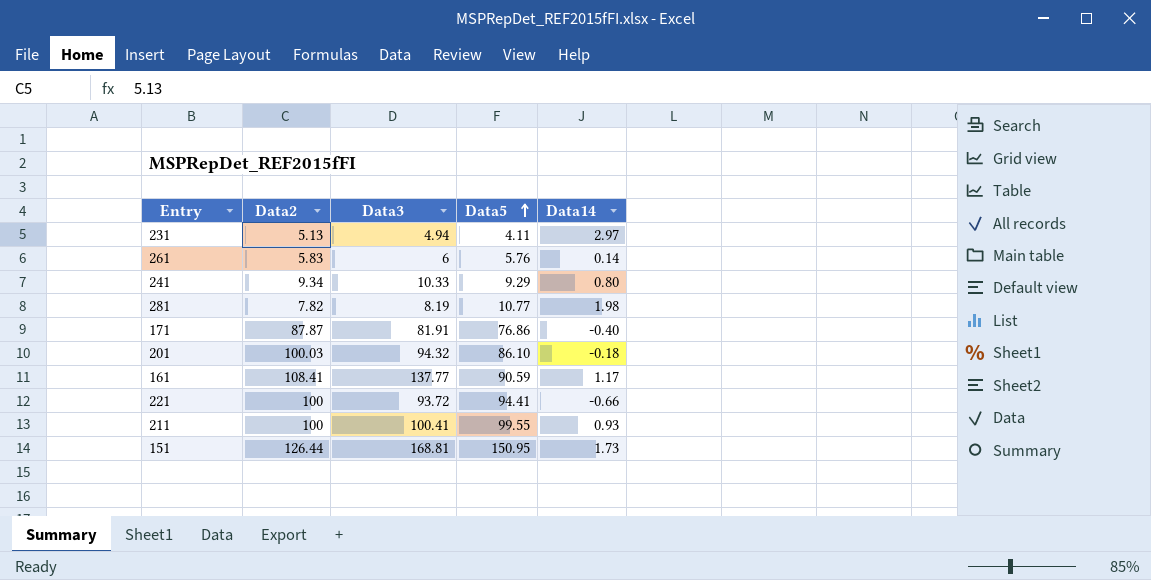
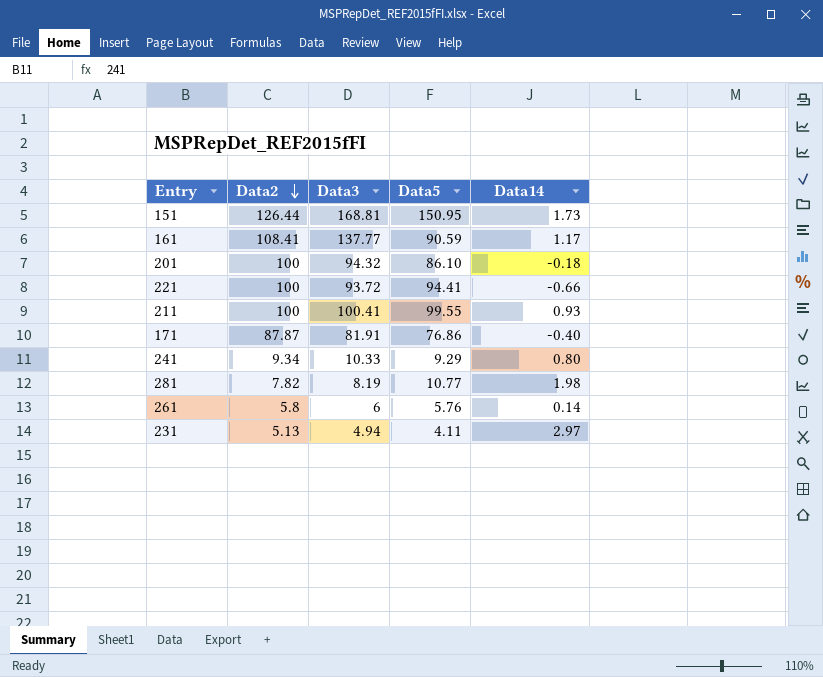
row order: Data5 ascending -> Data2 descending
201 | Data2: 100.03 -> 100
261 | Data2: 5.83 -> 5.8

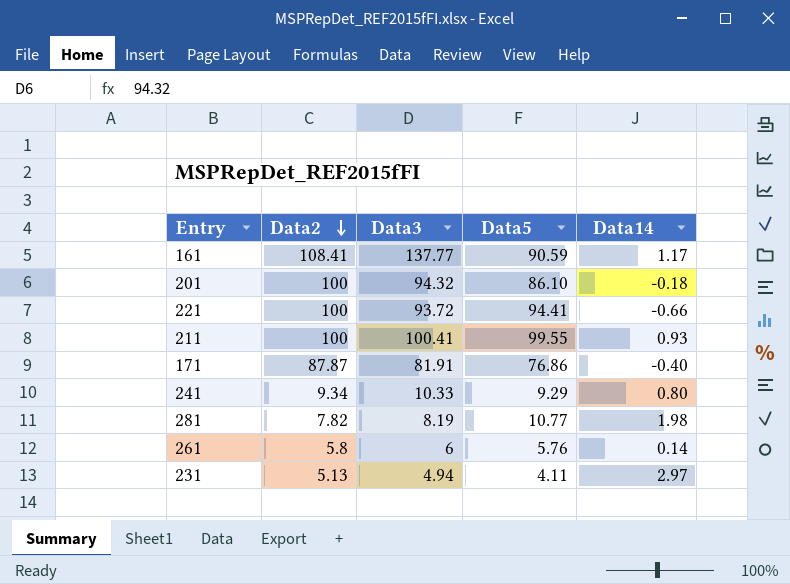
row 151: 126.44 | 168.81 | 150.95 | 1.73 -> none

